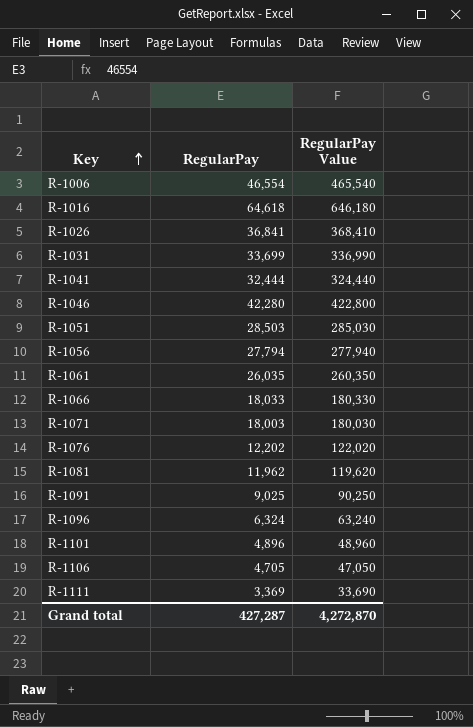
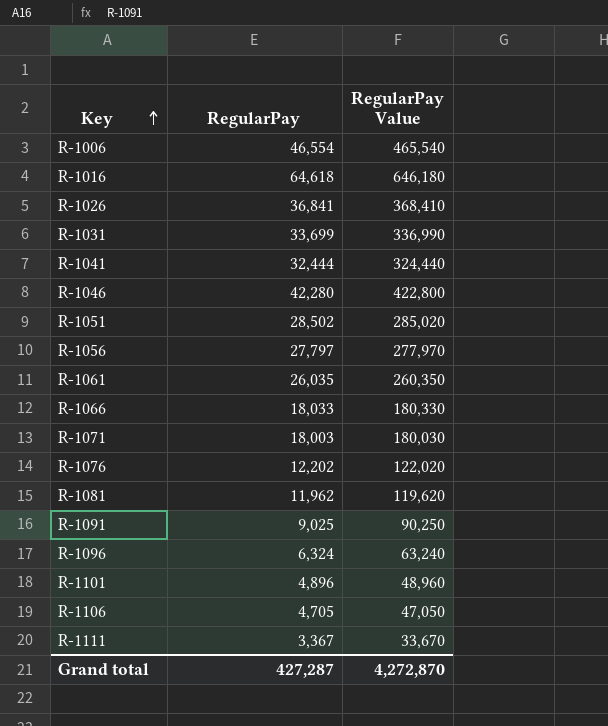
R-1051 | RegularPay: 28,503 -> 28,502
R-1051 | RegularPay Value: 285,030 -> 285,020
R-1056 | RegularPay: 27,794 -> 27,797
R-1056 | RegularPay Value: 277,940 -> 277,970
R-1111 | RegularPay: 3,369 -> 3,367
R-1111 | RegularPay Value: 33,690 -> 33,670

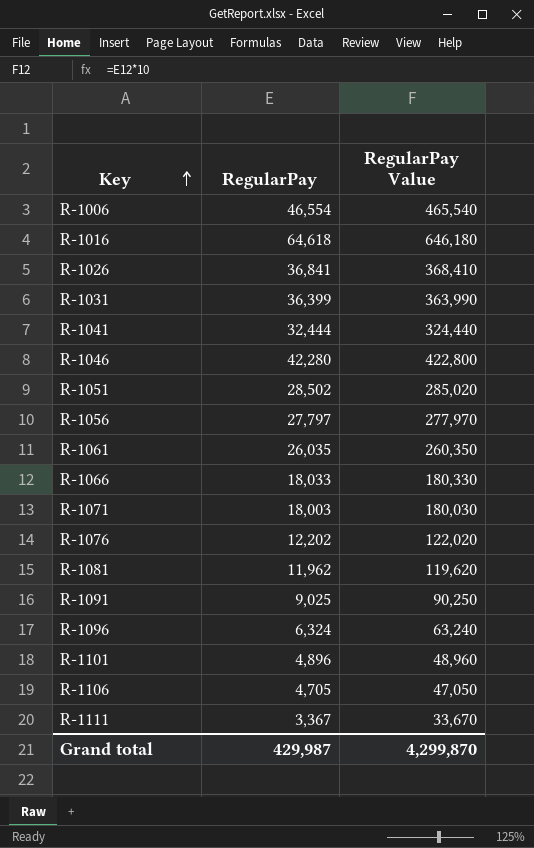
R-1031 | RegularPay: 33,699 -> 36,399
R-1031 | RegularPay Value: 336,990 -> 363,990
Grand total | RegularPay: 427,287 -> 429,987
Grand total | RegularPay Value: 4,272,870 -> 4,299,870

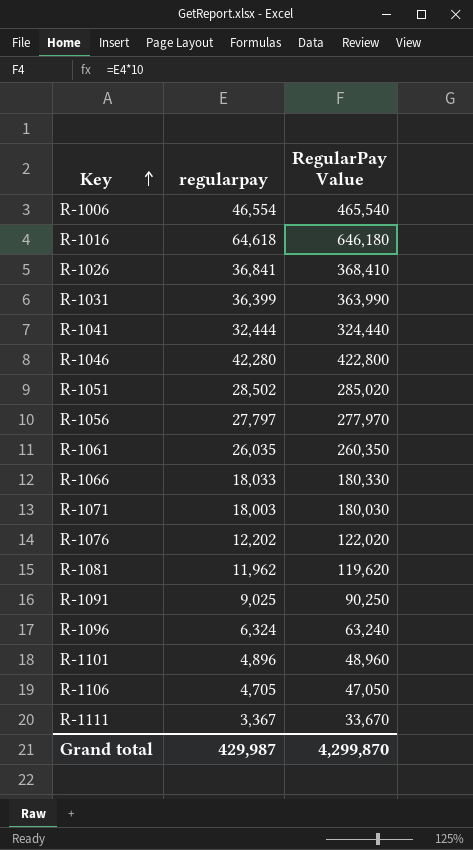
column name: RegularPay -> regularpay

